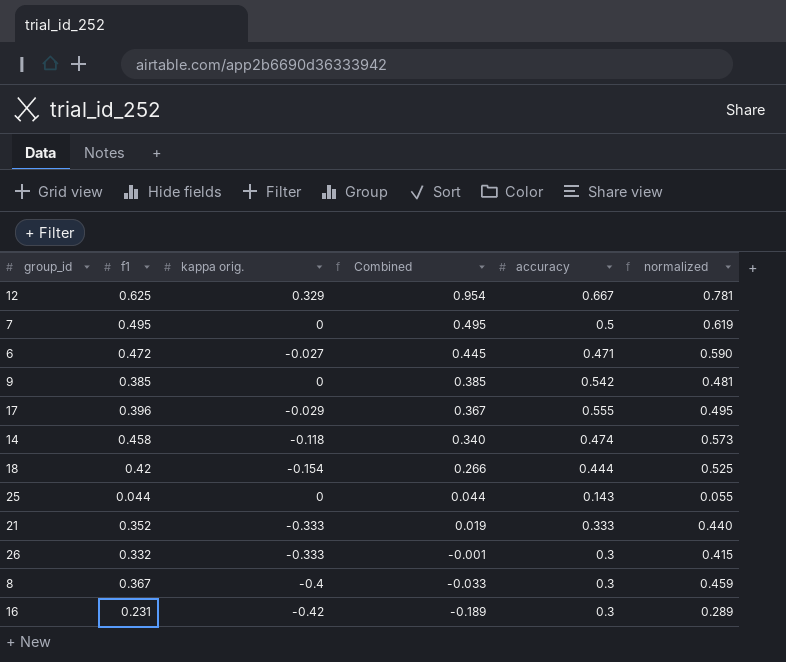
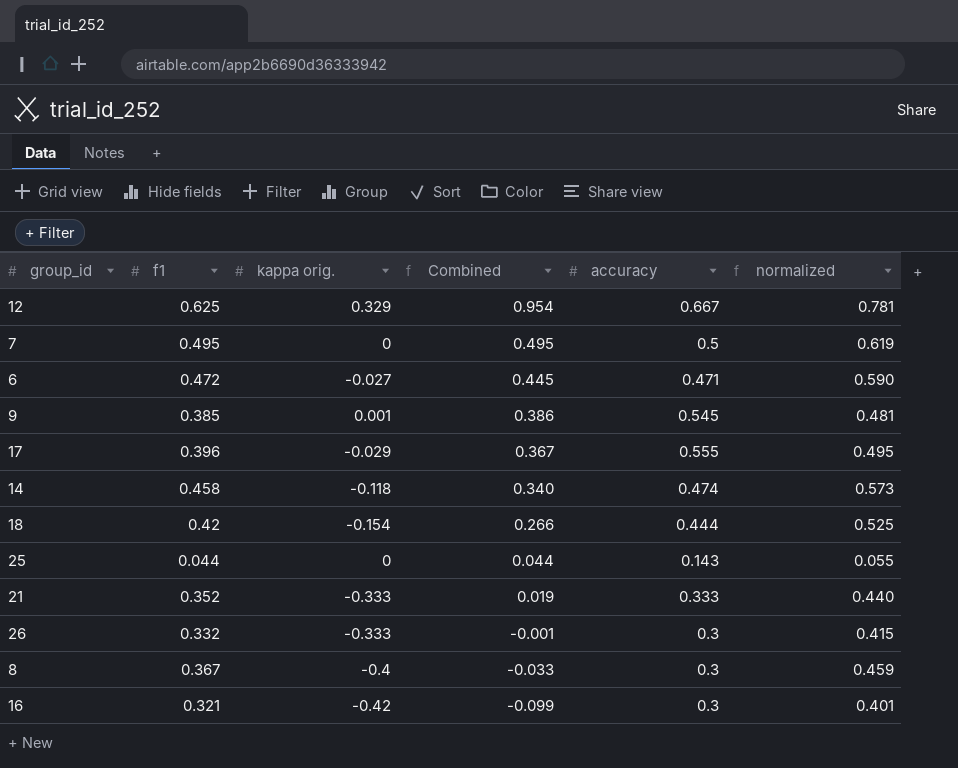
9 | kappa orig.: 0 -> 0.001
9 | Combined: 0.385 -> 0.386
9 | accuracy: 0.542 -> 0.545
16 | f1: 0.231 -> 0.321
16 | Combined: -0.189 -> -0.099
16 | normalized: 0.289 -> 0.401

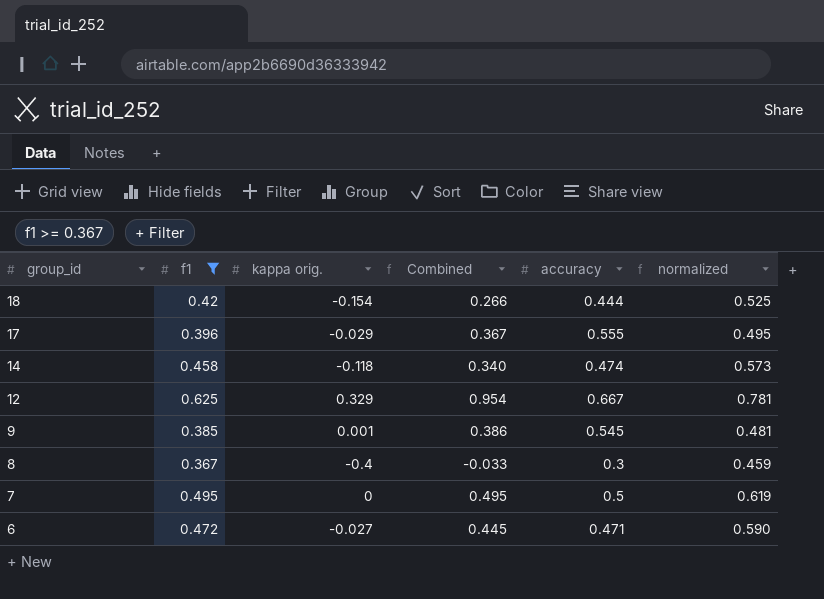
filter: none -> f1 >= 0.367
row order: Combined descending -> group_id descending

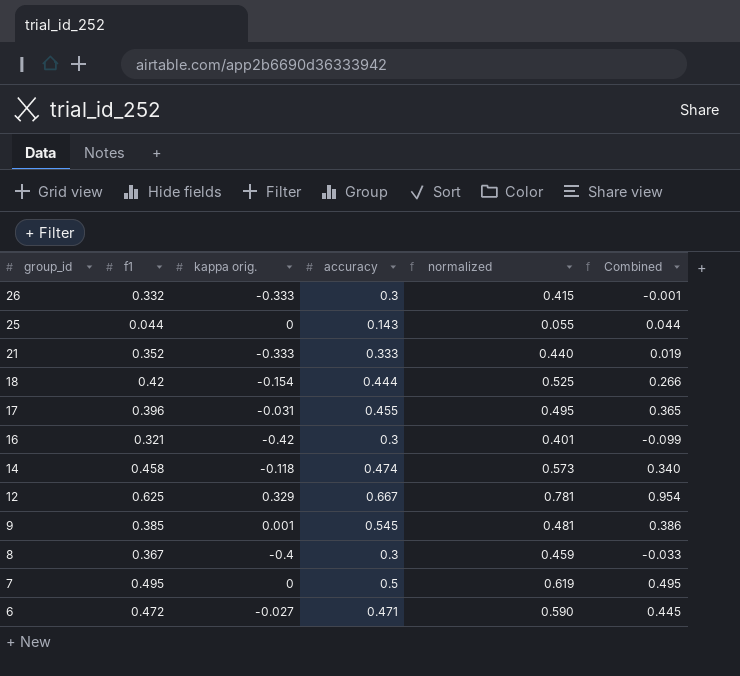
filter: f1 >= 0.367 -> none
column Combined | position: 4 -> 6
17 | kappa orig.: -0.029 -> -0.031
17 | accuracy: 0.555 -> 0.455
17 | Combined: 0.367 -> 0.365

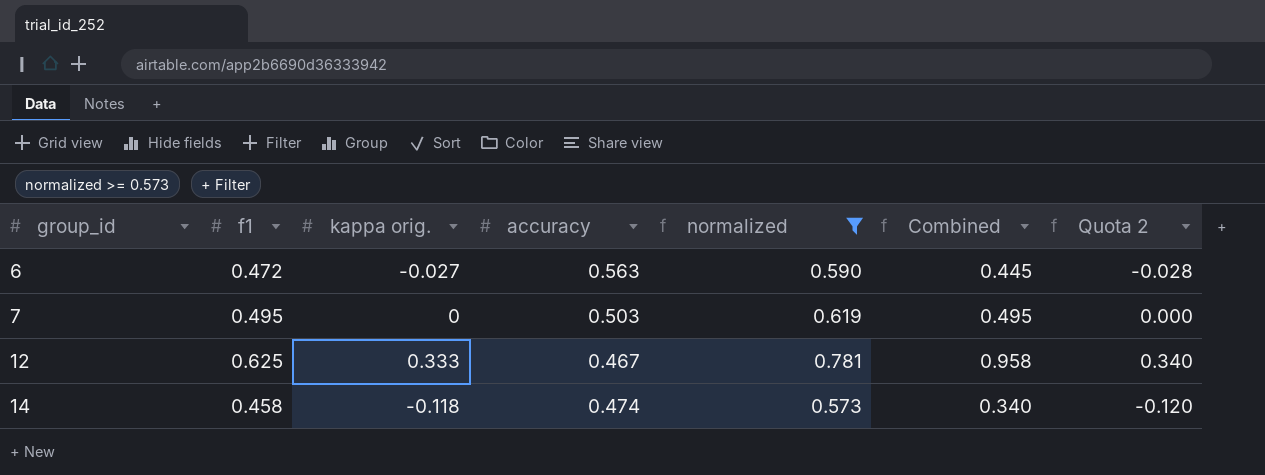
filter: none -> normalized >= 0.573
row order: group_id descending -> group_id ascending
column Quota 2 | formula: none -> [kappa orig.] * 1.02
6 | accuracy: 0.471 -> 0.563
7 | accuracy: 0.5 -> 0.503
12 | kappa orig.: 0.329 -> 0.333
12 | accuracy: 0.667 -> 0.467
12 | Combined: 0.954 -> 0.958

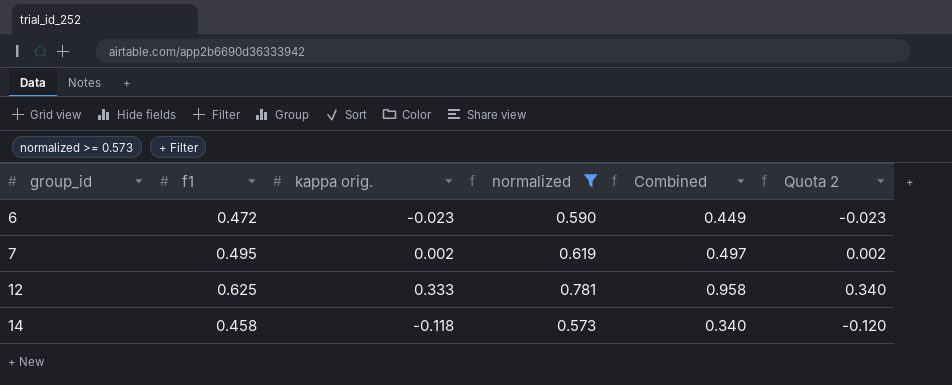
column accuracy | position: 4 -> none
6 | kappa orig.: -0.027 -> -0.023
6 | Combined: 0.445 -> 0.449
6 | Quota 2: -0.028 -> -0.023
7 | kappa orig.: 0 -> 0.002
7 | Combined: 0.495 -> 0.497
7 | Quota 2: 0.000 -> 0.002

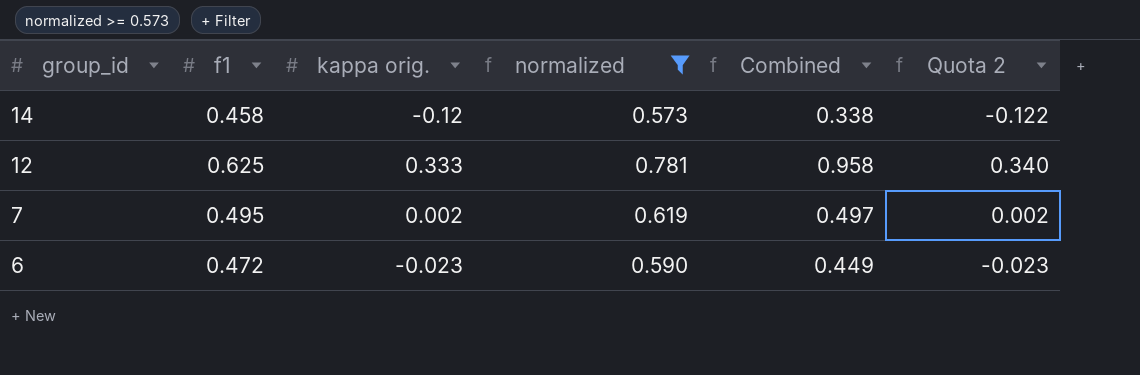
row order: group_id ascending -> group_id descending
14 | kappa orig.: -0.118 -> -0.12
14 | Combined: 0.340 -> 0.338
14 | Quota 2: -0.120 -> -0.122

